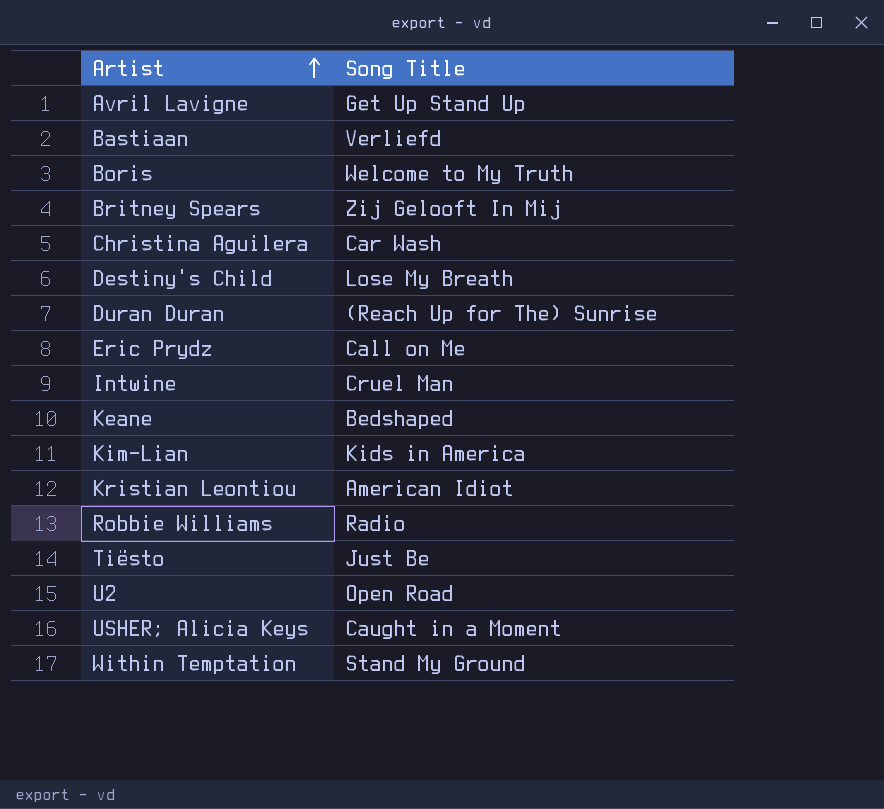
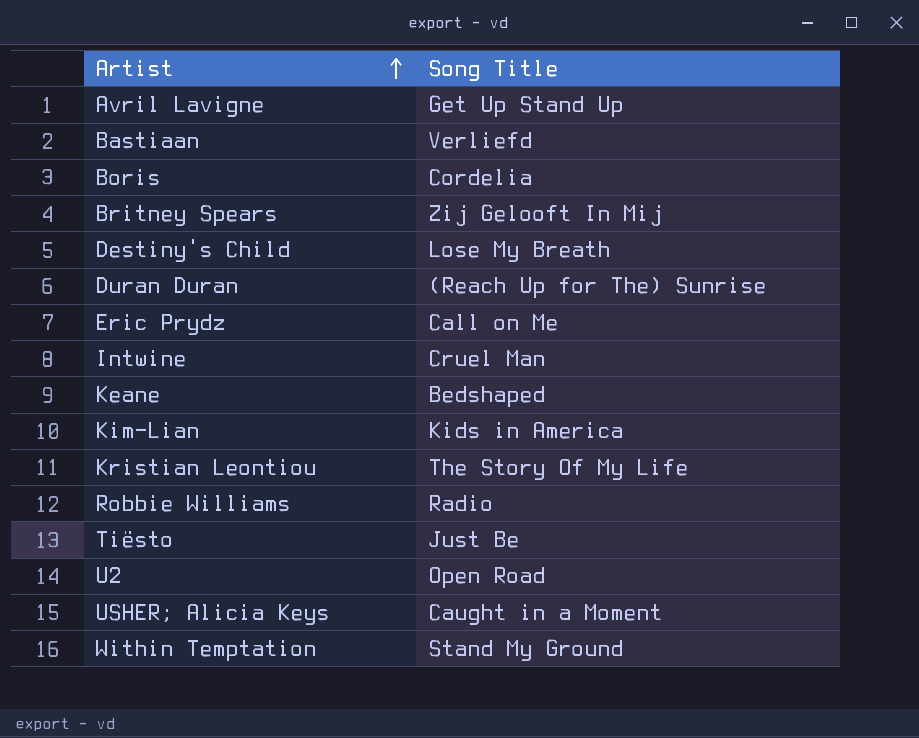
row Christina Aguilera: Car Wash -> none
Boris | Song Title: Welcome to My Truth -> Cordelia
Kristian Leontiou | Song Title: American Idiot -> The Story Of My Life

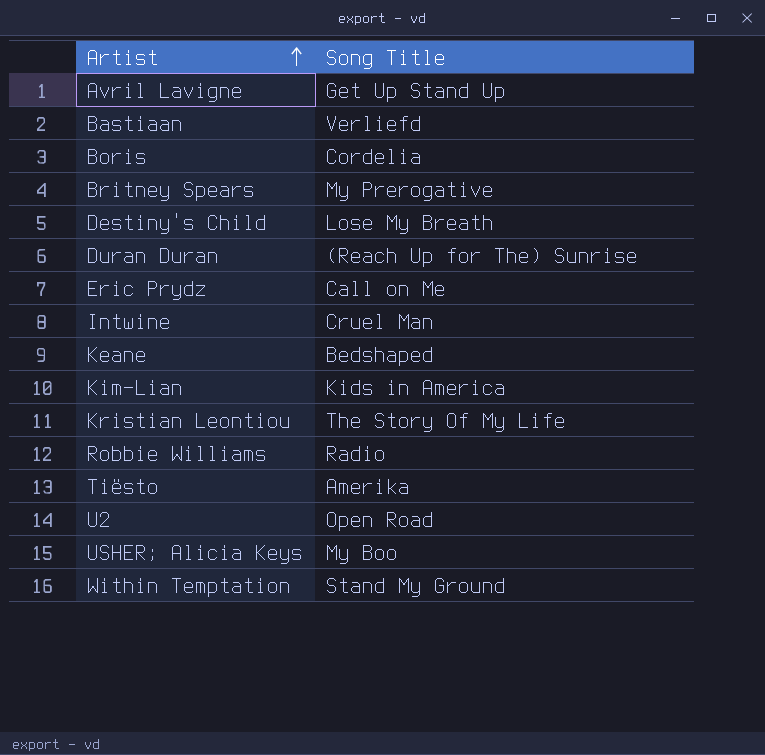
Britney Spears | Song Title: Zij Gelooft In Mij -> My Prerogative
Tiësto | Song Title: Just Be -> Amerika
USHER; Alicia Keys | Song Title: Caught in a Moment -> My Boo

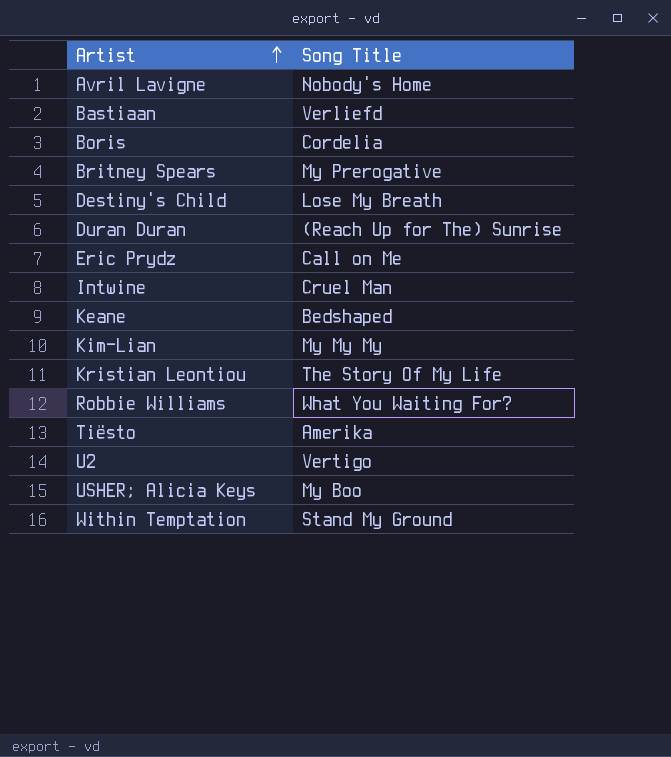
Avril Lavigne | Song Title: Get Up Stand Up -> Nobody's Home
Kim-Lian | Song Title: Kids in America -> My My My
Robbie Williams | Song Title: Radio -> What You Waiting For?
U2 | Song Title: Open Road -> Vertigo

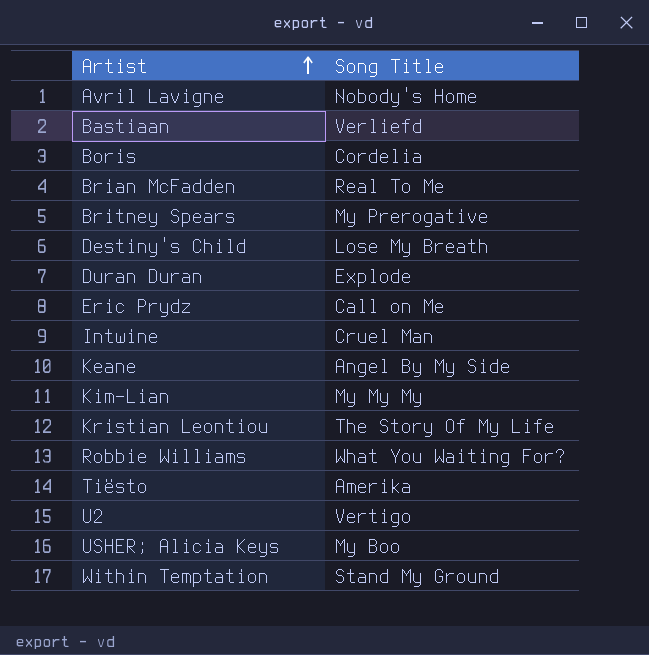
row Brian McFadden: none -> Real To Me
Duran Duran | Song Title: (Reach Up for The) Sunrise -> Explode
Keane | Song Title: Bedshaped -> Angel By My Side

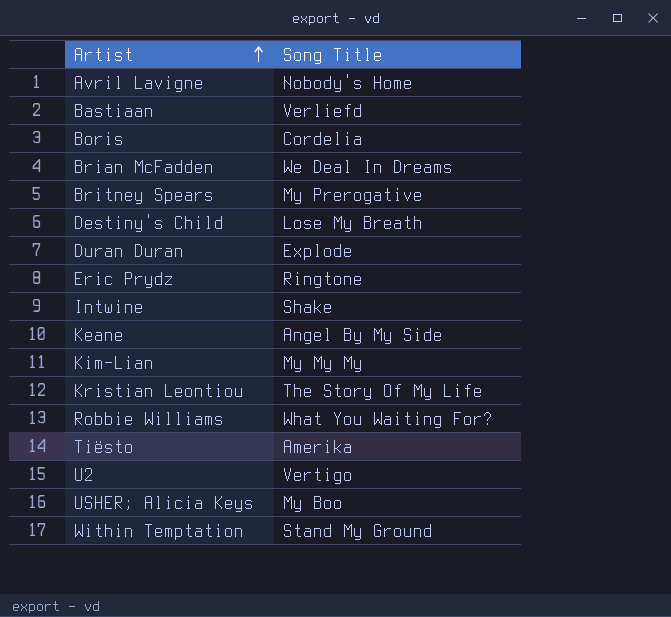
Brian McFadden | Song Title: Real To Me -> We Deal In Dreams
Eric Prydz | Song Title: Call on Me -> Ringtone
Intwine | Song Title: Cruel Man -> Shake

